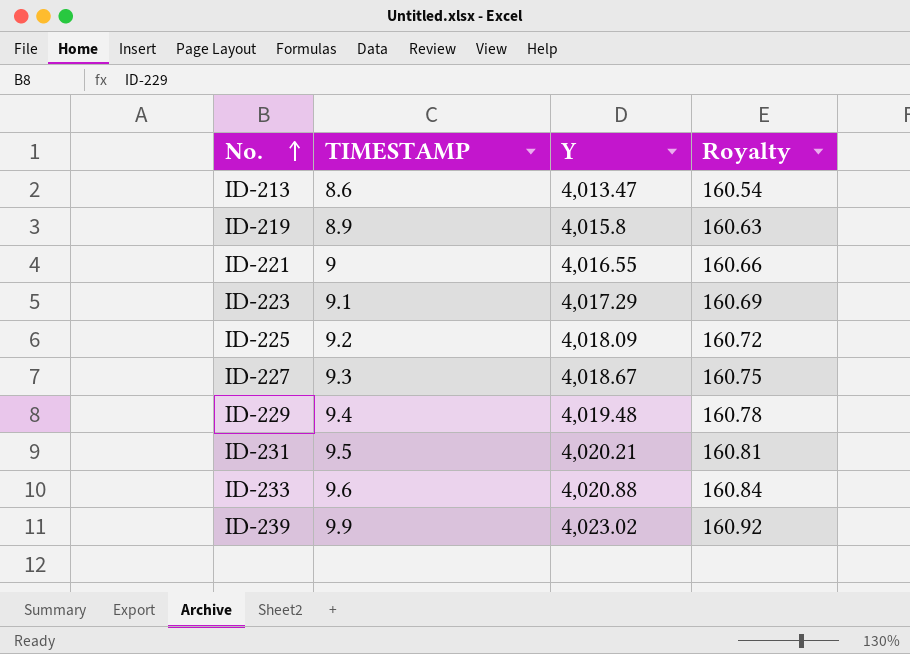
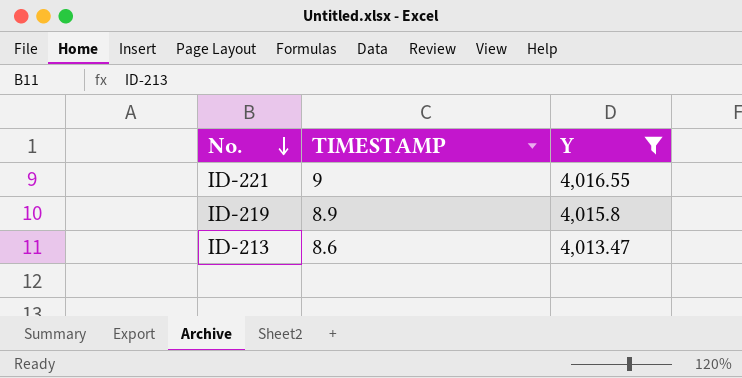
filter: none -> Y <= 4,016.55
row order: No. ascending -> No. descending
column Royalty | formula: [Y] * 0.04 -> none

